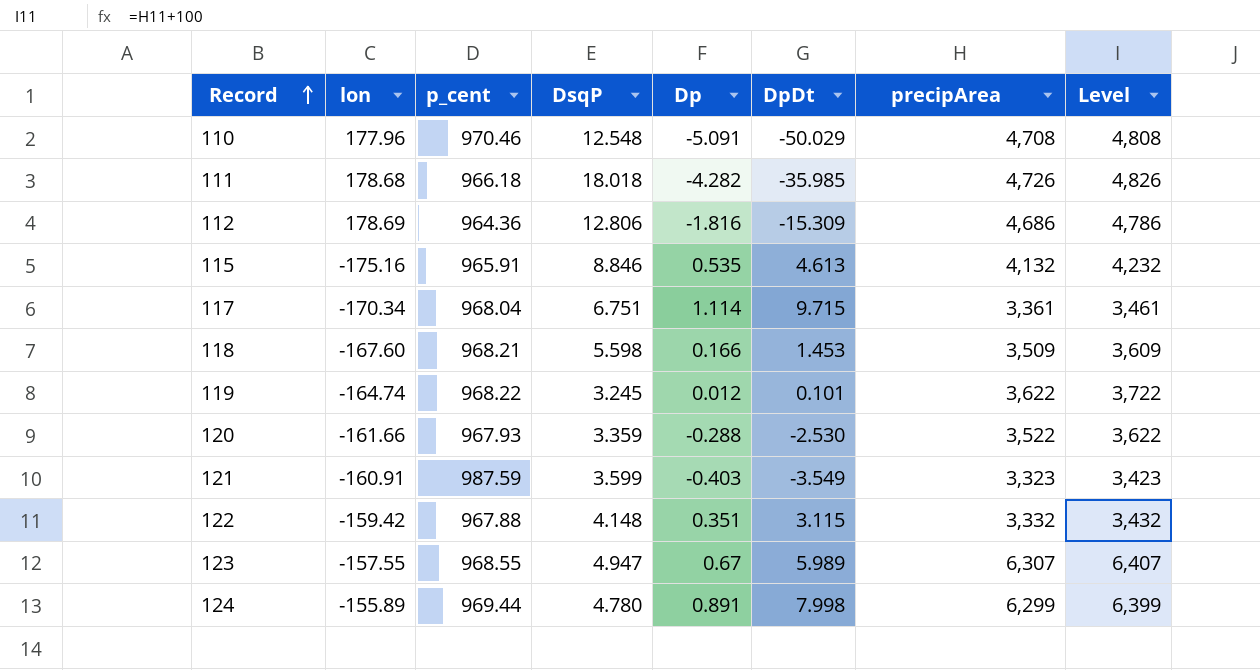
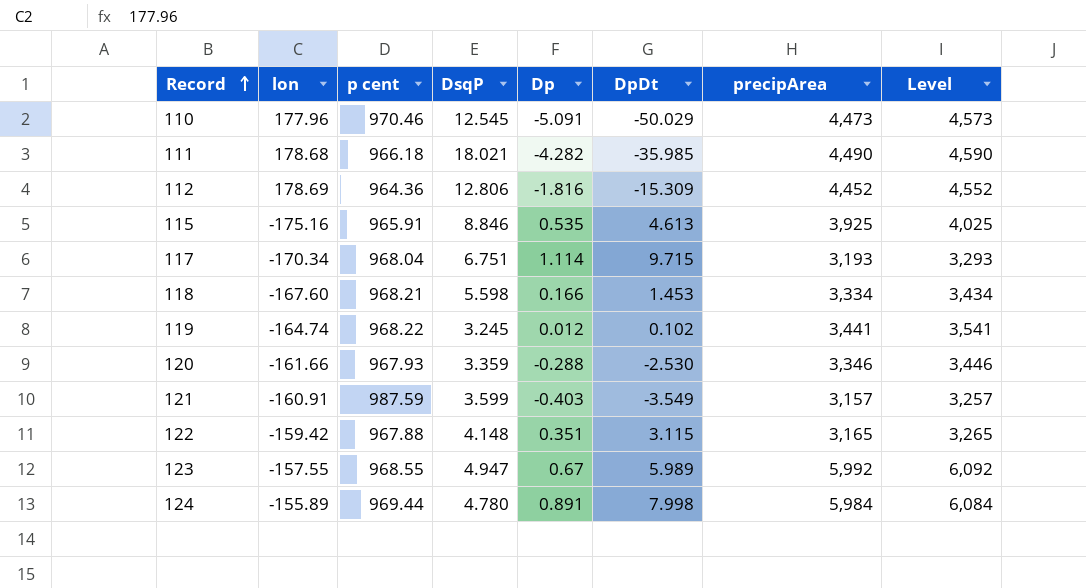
column name: p_cent -> p cent
110 | DsqP: 12.548 -> 12.545
110 | precipArea: 4,708 -> 4,473
110 | Level: 4,808 -> 4,573
111 | DsqP: 18.018 -> 18.021
111 | precipArea: 4,726 -> 4,490
111 | Level: 4,826 -> 4,590
112 | precipArea: 4,686 -> 4,452
112 | Level: 4,786 -> 4,552
115 | precipArea: 4,132 -> 3,925
115 | Level: 4,232 -> 4,025
117 | precipArea: 3,361 -> 3,193
117 | Level: 3,461 -> 3,293
118 | precipArea: 3,509 -> 3,334
118 | Level: 3,609 -> 3,434
119 | DpDt: 0.101 -> 0.102
119 | precipArea: 3,622 -> 3,441
119 | Level: 3,722 -> 3,541
120 | precipArea: 3,522 -> 3,346
120 | Level: 3,622 -> 3,446
121 | precipArea: 3,323 -> 3,157
121 | Level: 3,423 -> 3,257
122 | precipArea: 3,332 -> 3,165
122 | Level: 3,432 -> 3,265
123 | precipArea: 6,307 -> 5,992
123 | Level: 6,407 -> 6,092
124 | precipArea: 6,299 -> 5,984
124 | Level: 6,399 -> 6,084

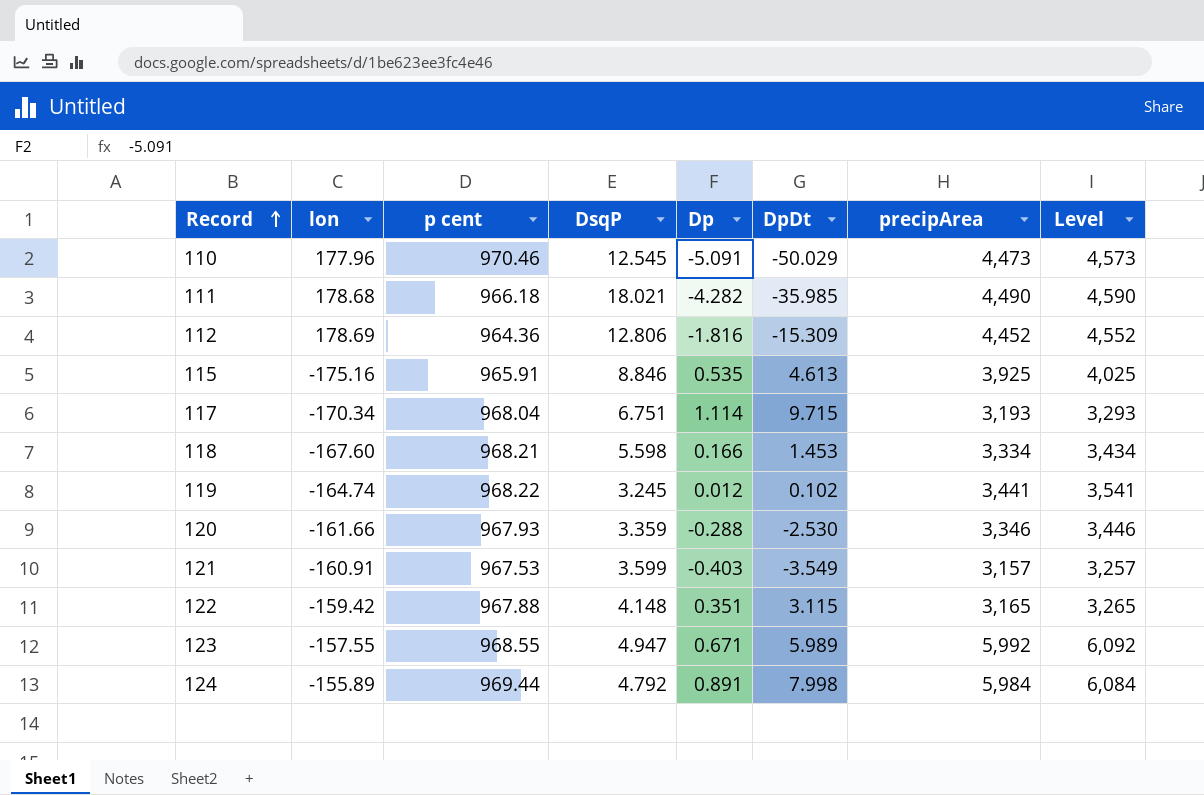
121 | p cent: 987.59 -> 967.53
123 | Dp: 0.67 -> 0.671
124 | DsqP: 4.780 -> 4.792

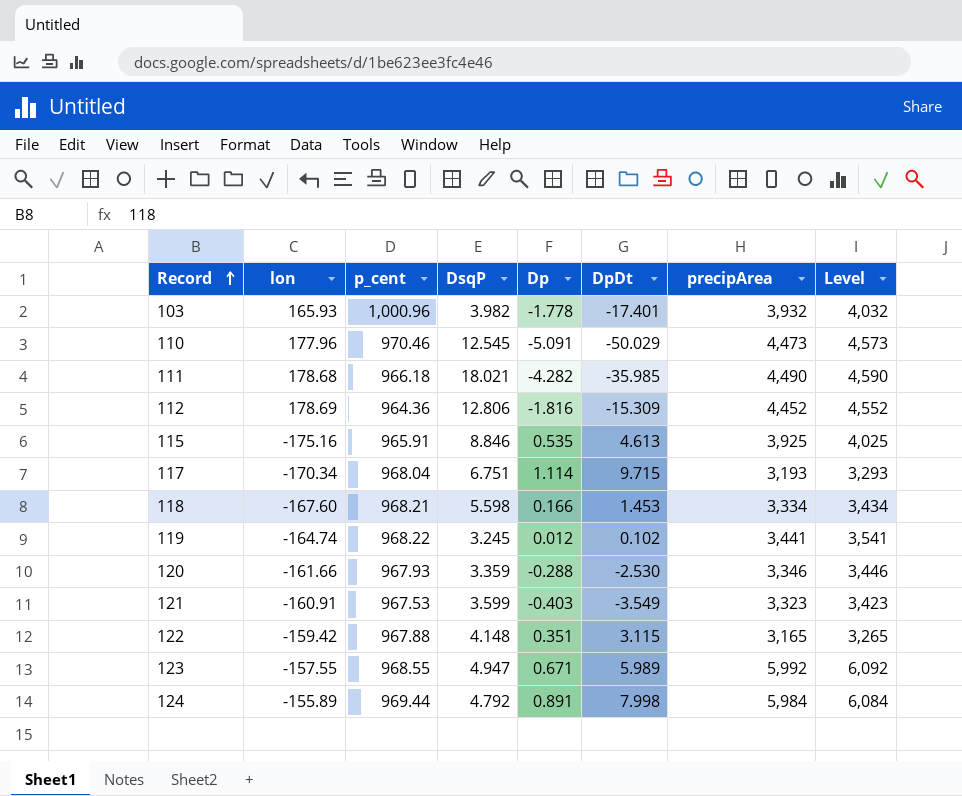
column name: p cent -> p_cent
row 103: none -> 165.93 | 1,000.96 | 3.982 | -1.778 | -17.401 | 3,932 | 4,032
121 | precipArea: 3,157 -> 3,323
121 | Level: 3,257 -> 3,423

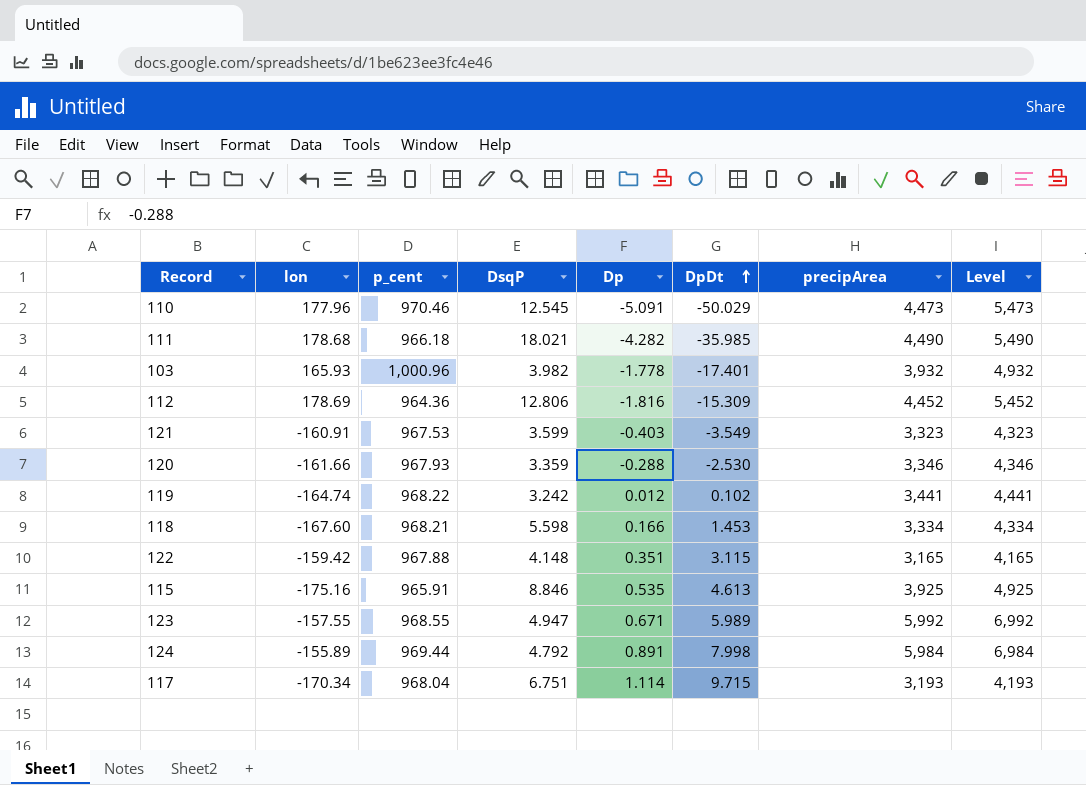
row order: Record ascending -> DpDt ascending
column Level | formula: [precipArea] + 100 -> [precipArea] + 1000
119 | DsqP: 3.245 -> 3.242

